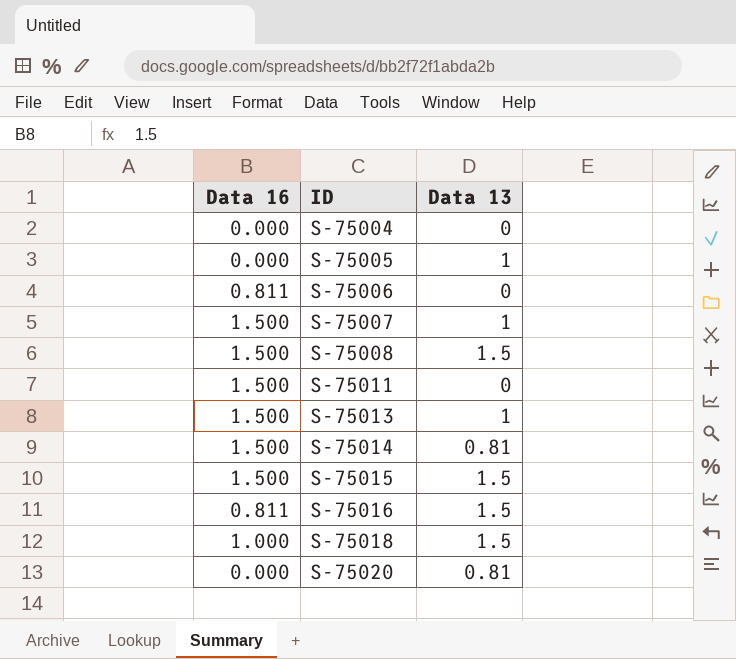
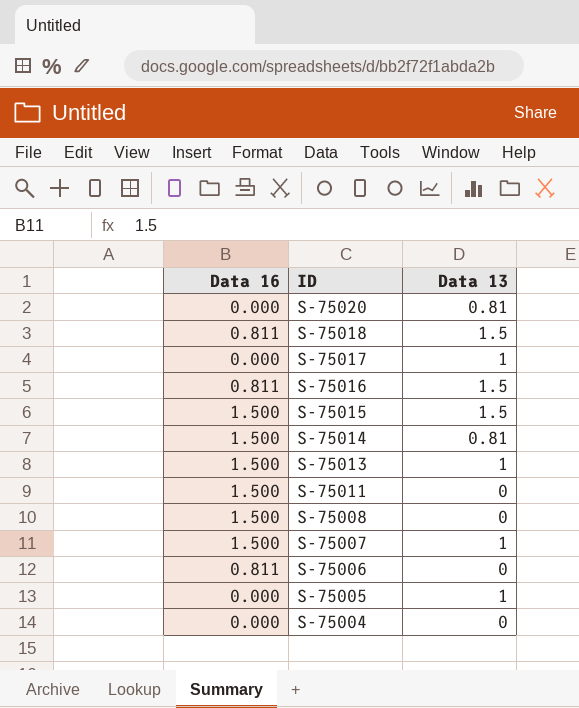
row order: ID ascending -> ID descending
S-75018 | Data 16: 1.000 -> 0.811
row S-75017: none -> 0.000 | 1
S-75008 | Data 13: 1.5 -> 0

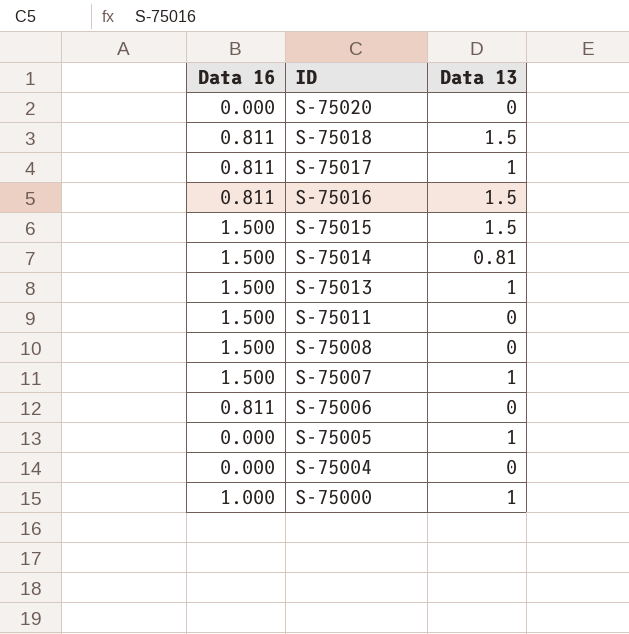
S-75020 | Data 13: 0.81 -> 0
S-75017 | Data 16: 0.000 -> 0.811
row S-75000: none -> 1.000 | 1

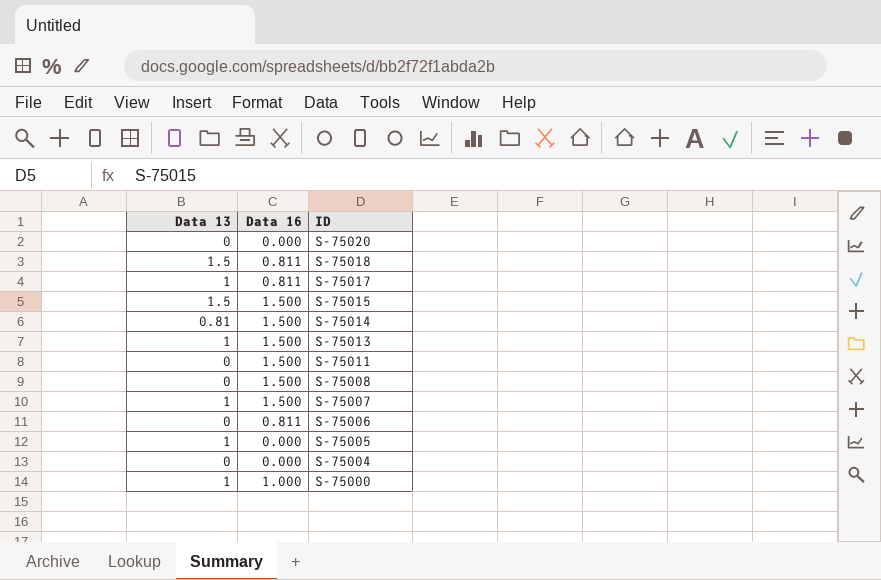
column Data 13 | position: 3 -> 1
row S-75016: 0.811 | 1.5 -> none

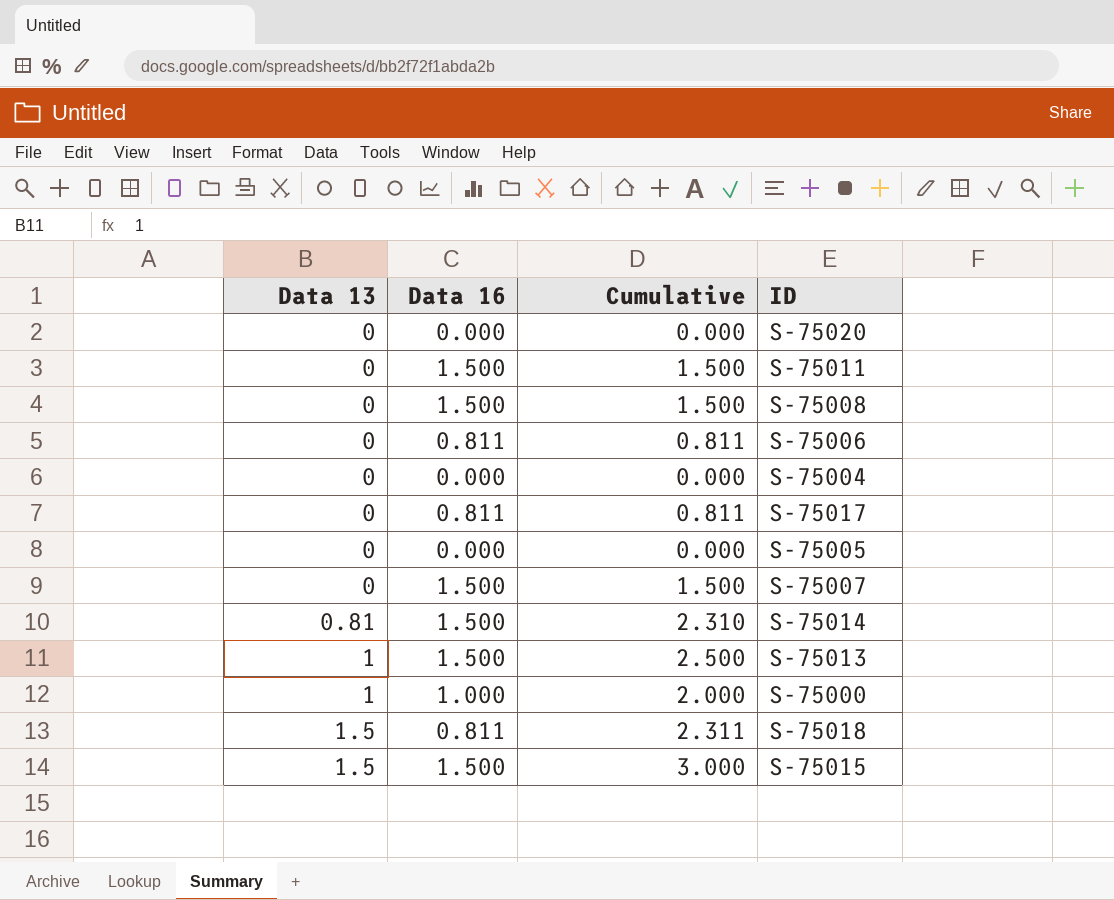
row order: ID descending -> Data 13 ascending
column Cumulative | formula: none -> [Data 13] + [Data 16]
S-75017 | Data 13: 1 -> 0
S-75005 | Data 13: 1 -> 0
S-75007 | Data 13: 1 -> 0

